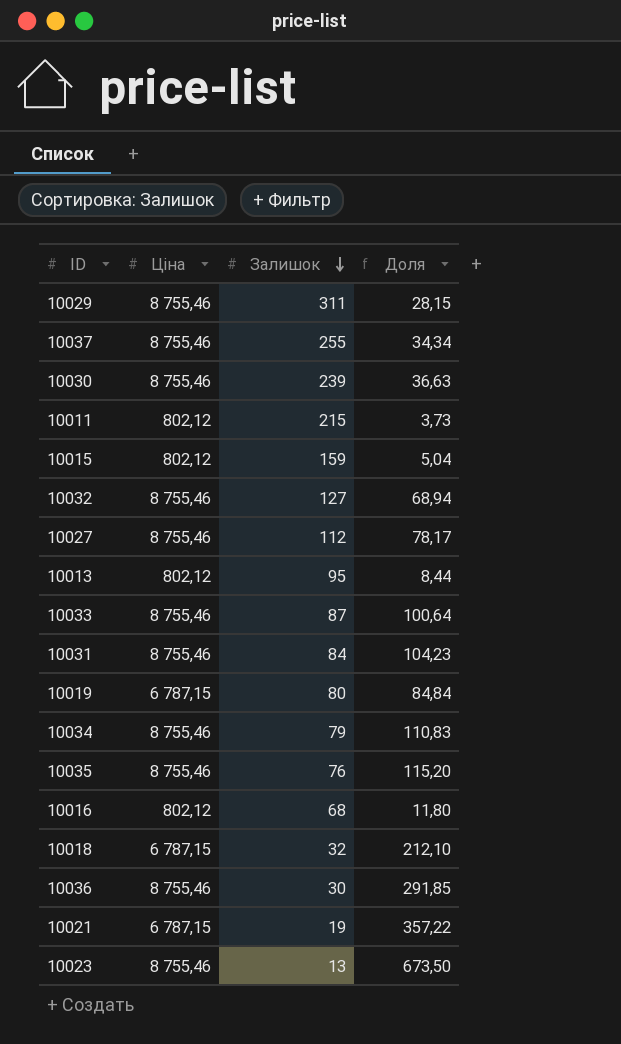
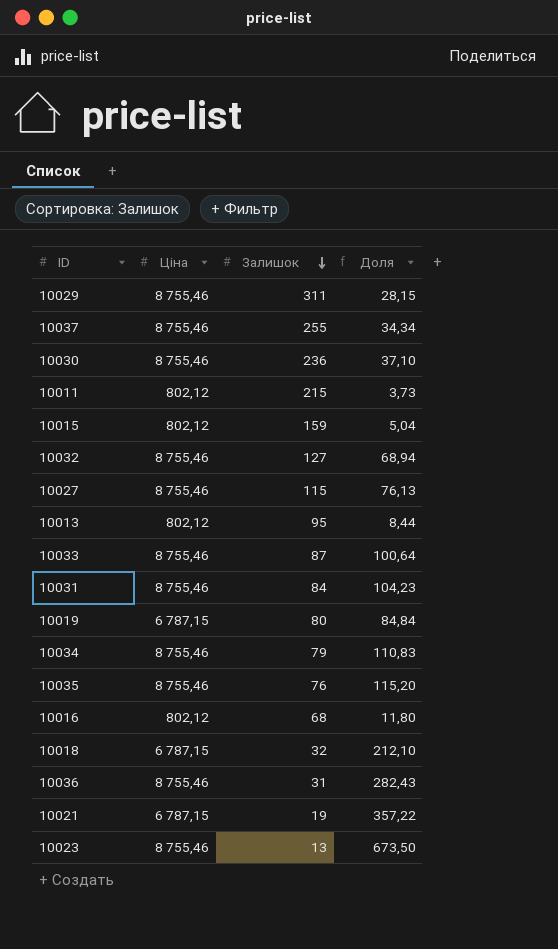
10030 | Залишок: 239 -> 236
10030 | Доля: 36,63 -> 37,10
10027 | Залишок: 112 -> 115
10027 | Доля: 78,17 -> 76,13
10036 | Залишок: 30 -> 31
10036 | Доля: 291,85 -> 282,43

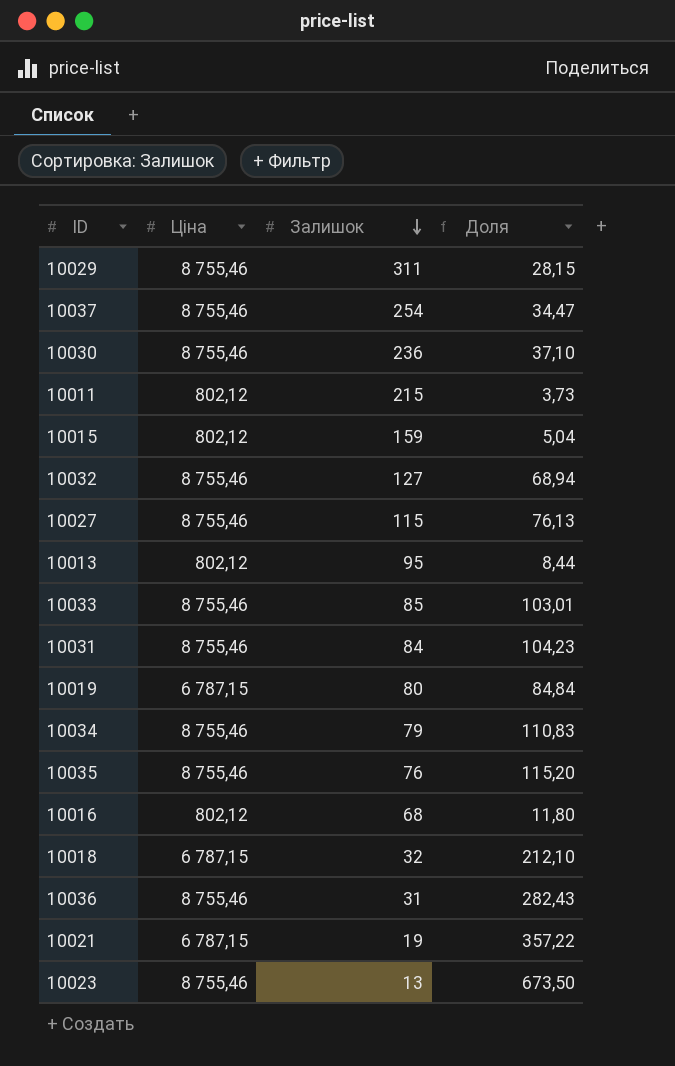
10037 | Залишок: 255 -> 254
10037 | Доля: 34,34 -> 34,47
10033 | Залишок: 87 -> 85
10033 | Доля: 100,64 -> 103,01

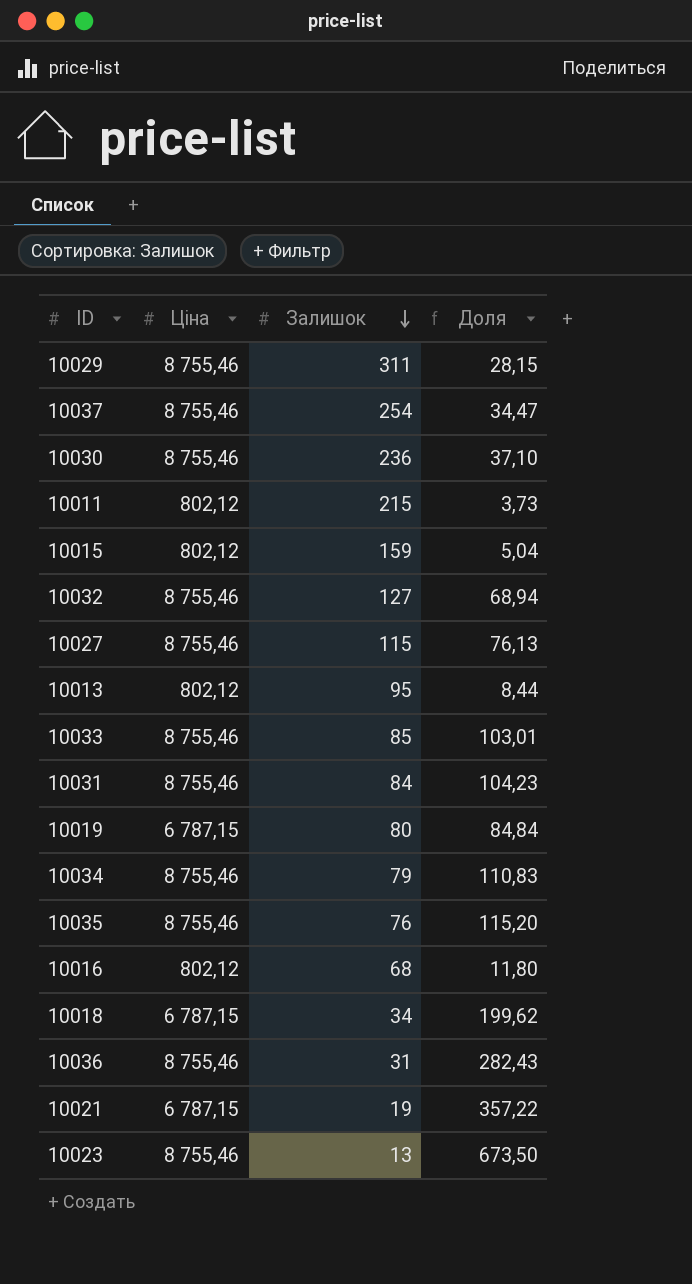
10018 | Залишок: 32 -> 34
10018 | Доля: 212,10 -> 199,62

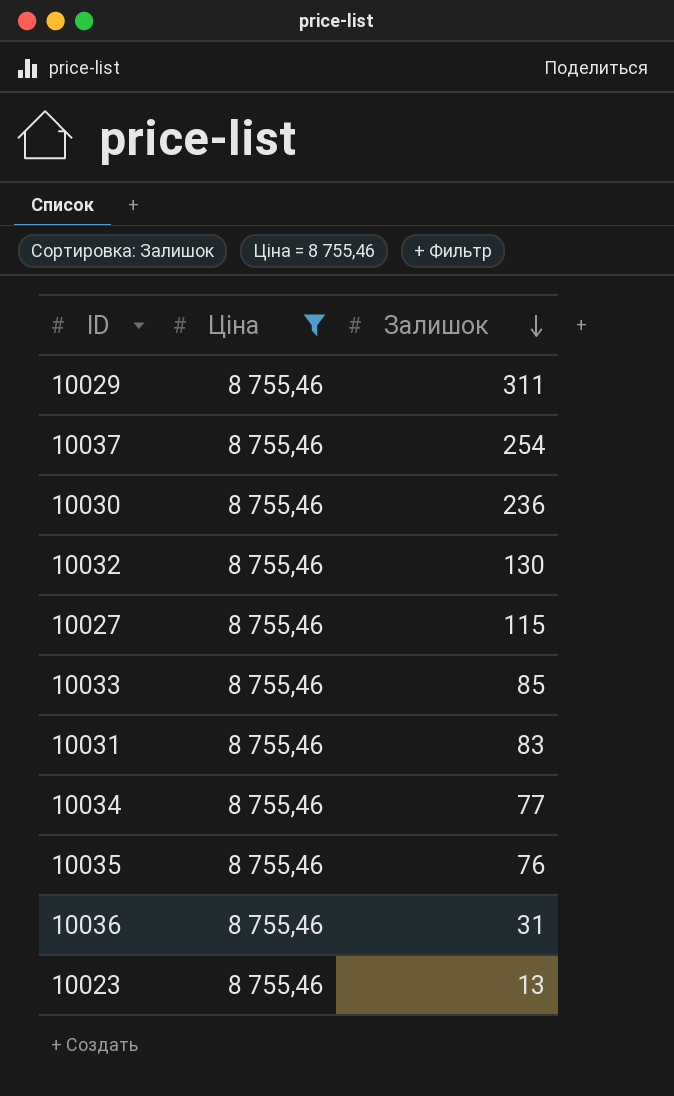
filter: none -> Ціна = 8 755,46
column Доля | formula: [Ціна] / [Залишок] -> none
10032 | Залишок: 127 -> 130
10031 | Залишок: 84 -> 83
10034 | Залишок: 79 -> 77

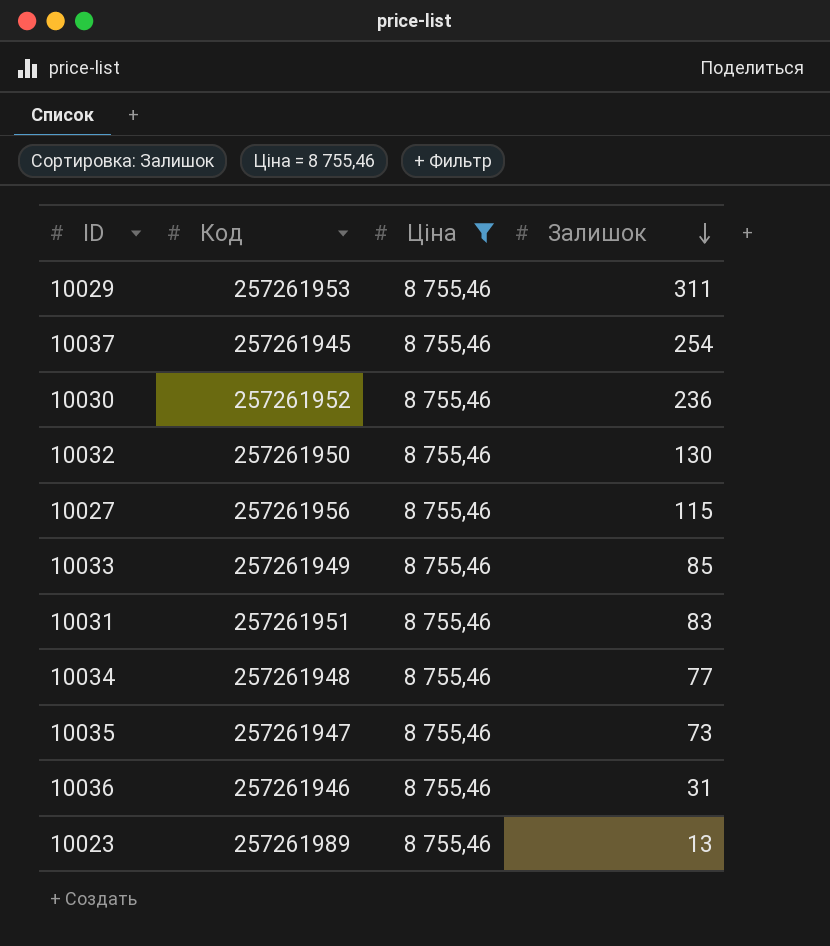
column Код | position: none -> 2
10035 | Залишок: 76 -> 73

